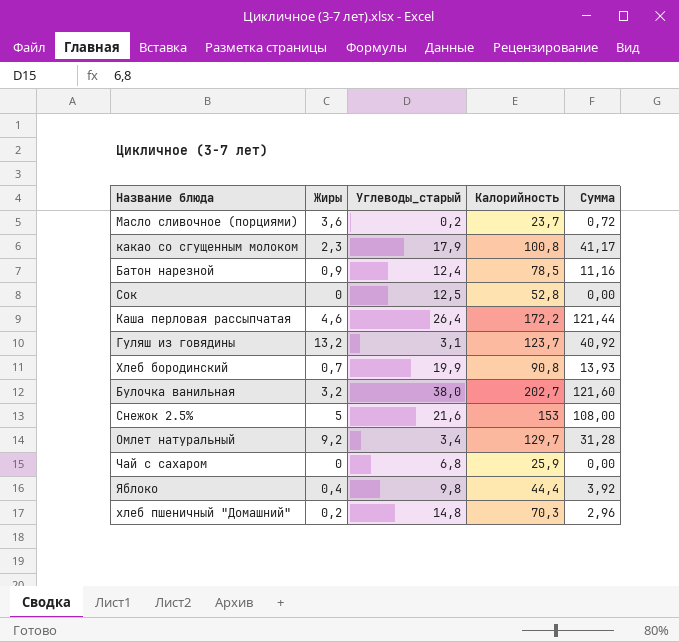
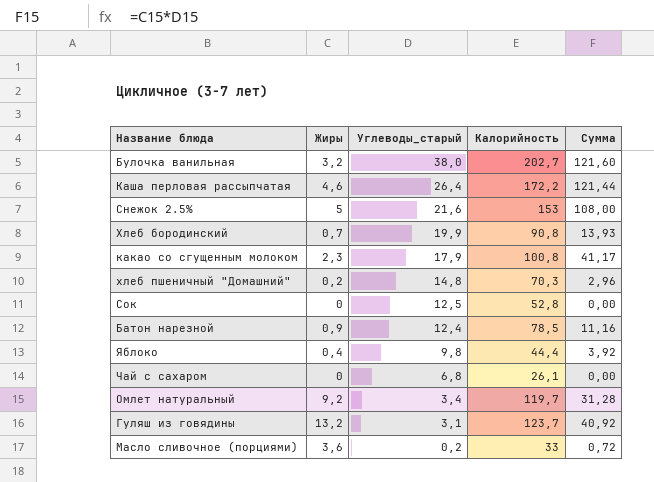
row order: none -> Углеводы_старый descending
Чай с сахаром | Калорийность: 25,9 -> 26,1
Омлет натуральный | Калорийность: 129,7 -> 119,7
Масло сливочное (порциями) | Калорийность: 23,7 -> 33

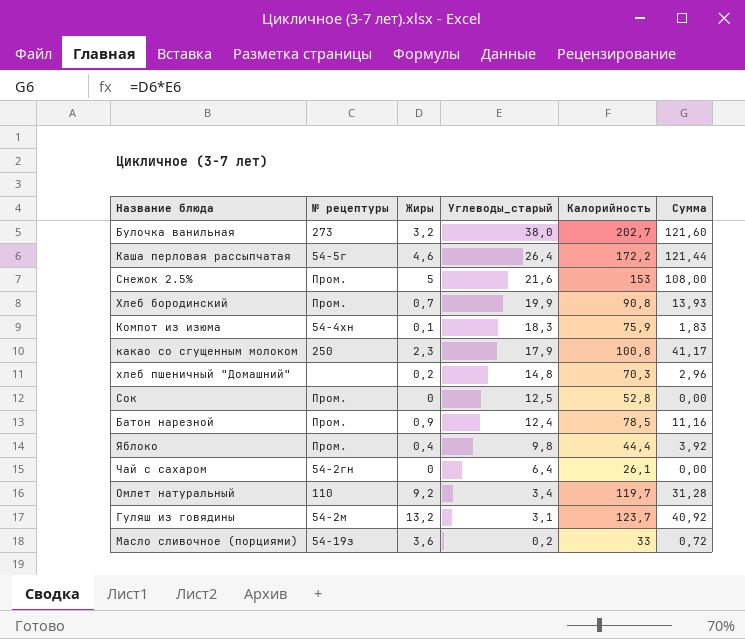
column № рецептуры | position: none -> 2
row Компот из изюма: none -> 54-4хн | 0,1 | 18,3 | 75,9 | 1,83
Чай с сахаром | Углеводы_старый: 6,8 -> 6,4

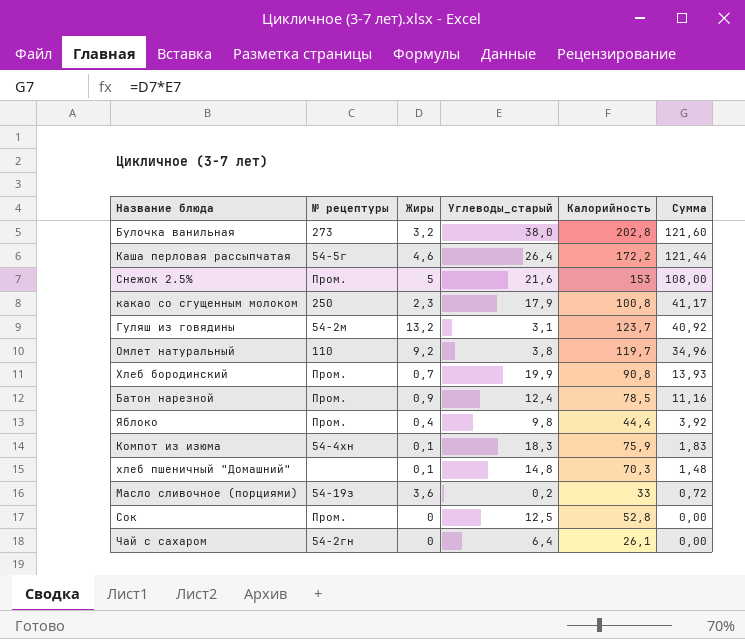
row order: Углеводы_старый descending -> Сумма descending
Булочка ванильная | Калорийность: 202,7 -> 202,8
Омлет натуральный | Углеводы_старый: 3,4 -> 3,8
Омлет натуральный | Сумма: 31,28 -> 34,96
хлеб пшеничный "Домашний" | Жиры: 0,2 -> 0,1
хлеб пшеничный "Домашний" | Сумма: 2,96 -> 1,48

